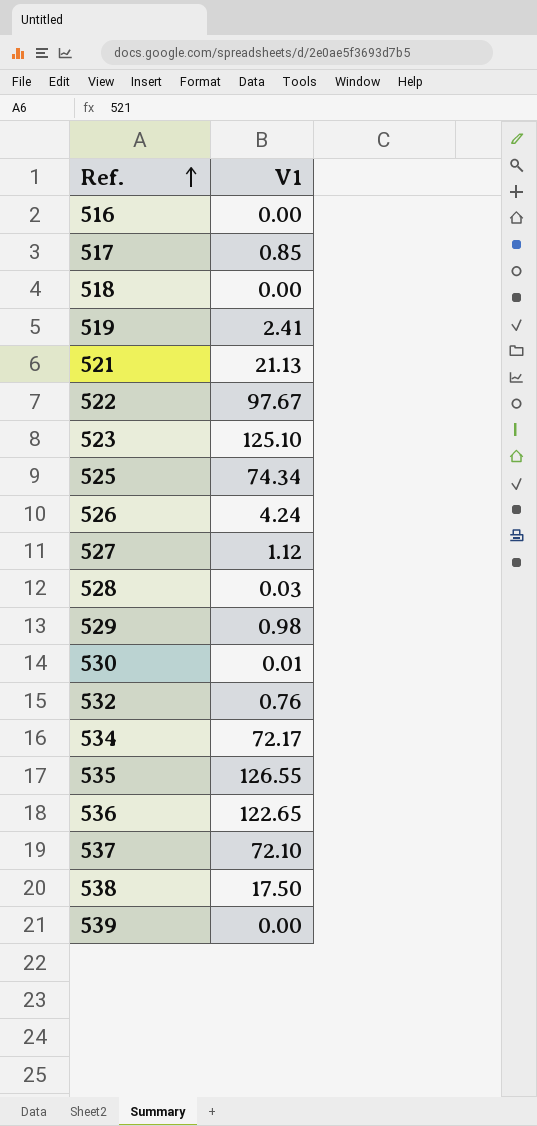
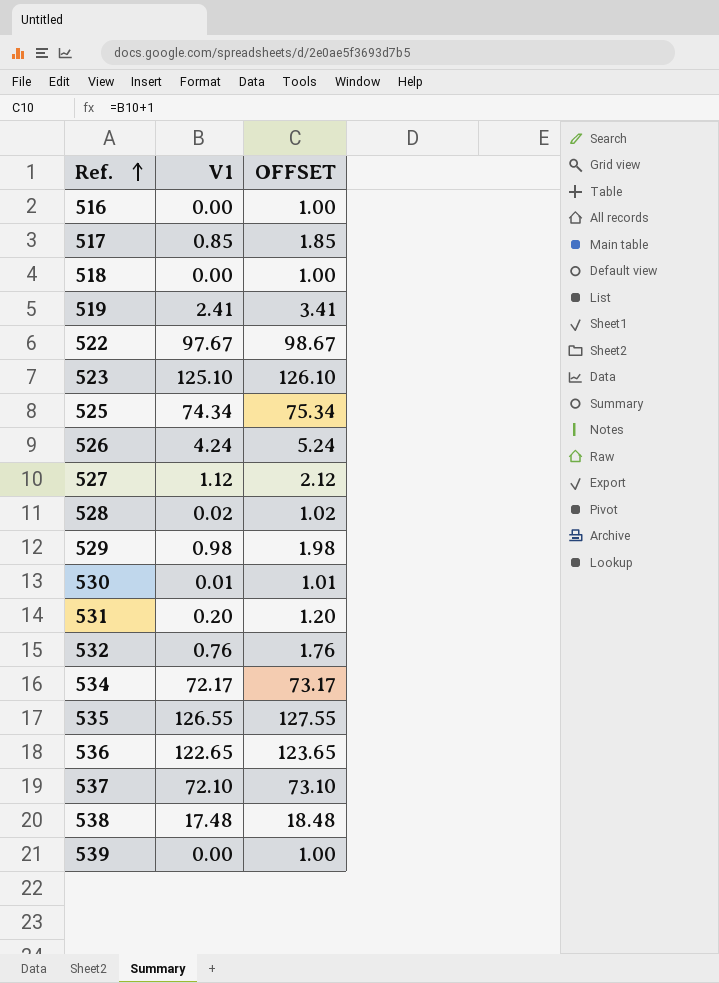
column OFFSET | formula: none -> [V1] + 1
row 521: 21.13 -> none
528 | V1: 0.03 -> 0.02
row 531: none -> 0.20 | 1.20
538 | V1: 17.50 -> 17.48

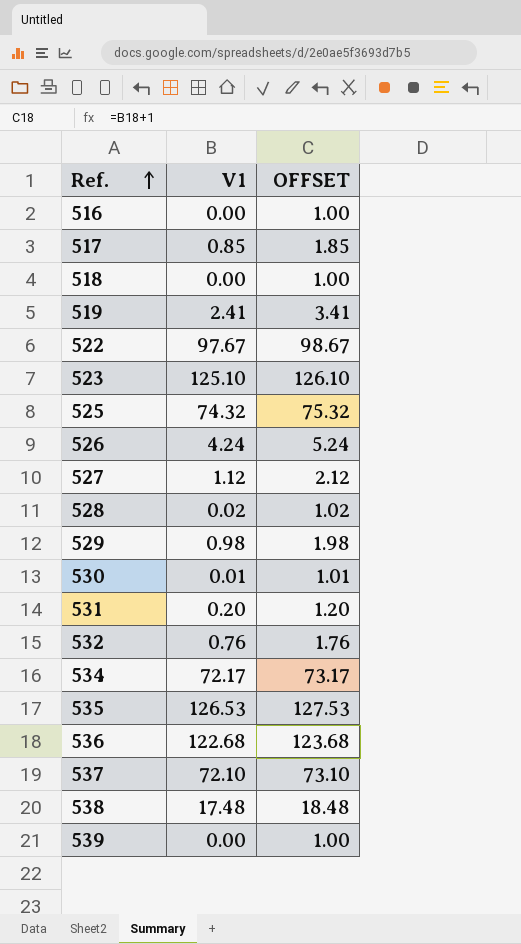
525 | V1: 74.34 -> 74.32
525 | OFFSET: 75.34 -> 75.32
535 | V1: 126.55 -> 126.53
535 | OFFSET: 127.55 -> 127.53
536 | V1: 122.65 -> 122.68
536 | OFFSET: 123.65 -> 123.68

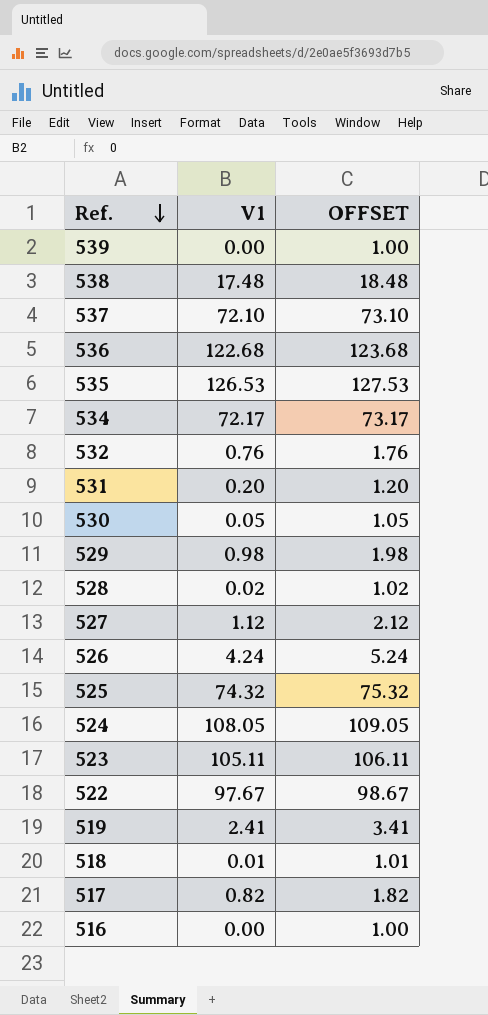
row order: Ref. ascending -> Ref. descending
530 | V1: 0.01 -> 0.05
530 | OFFSET: 1.01 -> 1.05
row 524: none -> 108.05 | 109.05
523 | V1: 125.10 -> 105.11
523 | OFFSET: 126.10 -> 106.11
518 | V1: 0.00 -> 0.01
518 | OFFSET: 1.00 -> 1.01
517 | V1: 0.85 -> 0.82
517 | OFFSET: 1.85 -> 1.82

